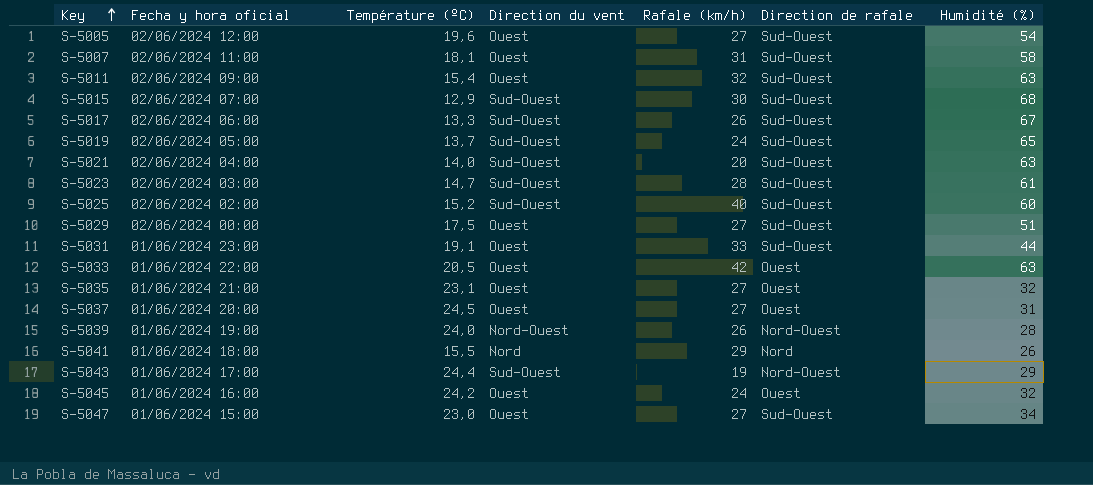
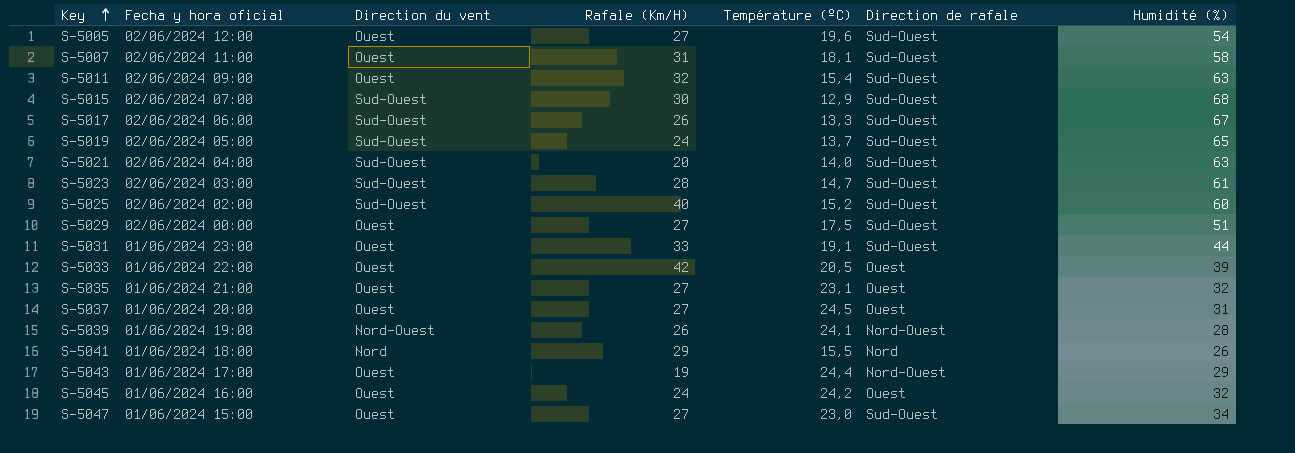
column name: Rafale (km/h) -> Rafale (Km/H)
column Température (ºC) | position: 3 -> 5
S-5033 | Humidité (%): 63 -> 39
S-5039 | Température (ºC): 24,0 -> 24,1
S-5043 | Direction du vent: Sud-Ouest -> Ouest

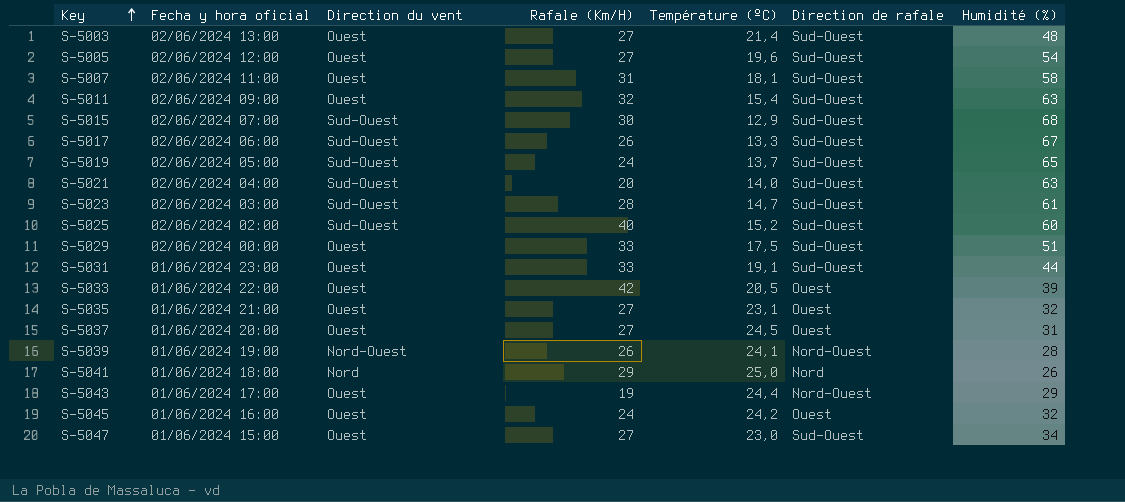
row S-5003: none -> 02/06/2024 13:00 | Ouest | 27 | 21,4 | Sud-Ouest | 48
S-5029 | Rafale (Km/H): 27 -> 33
S-5041 | Température (ºC): 15,5 -> 25,0

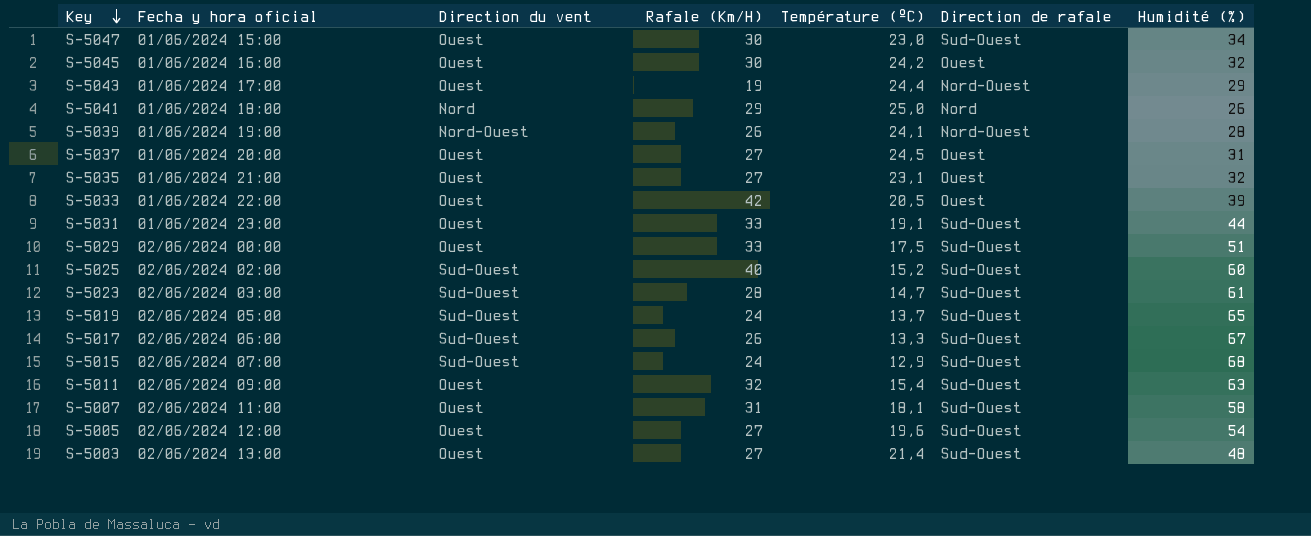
row order: Key ascending -> Key descending
row S-5021: 02/06/2024 04:00 | Sud-Ouest | 20 | 14,0 | Sud-Ouest | 63 -> none
S-5047 | Rafale (Km/H): 27 -> 30
S-5045 | Rafale (Km/H): 24 -> 30
S-5015 | Rafale (Km/H): 30 -> 24

